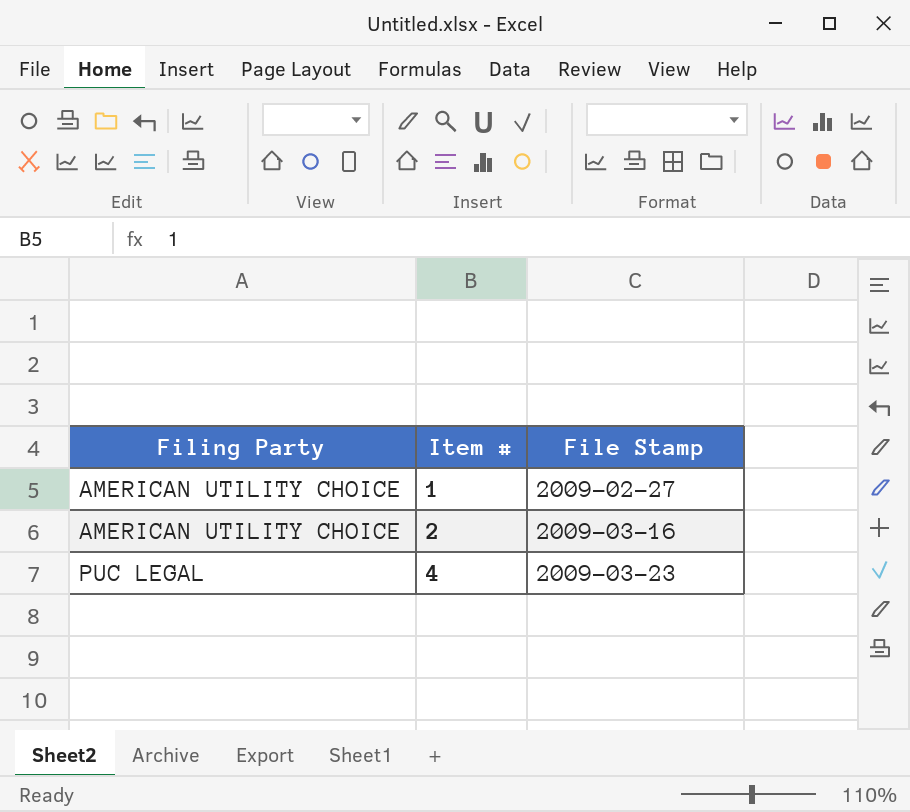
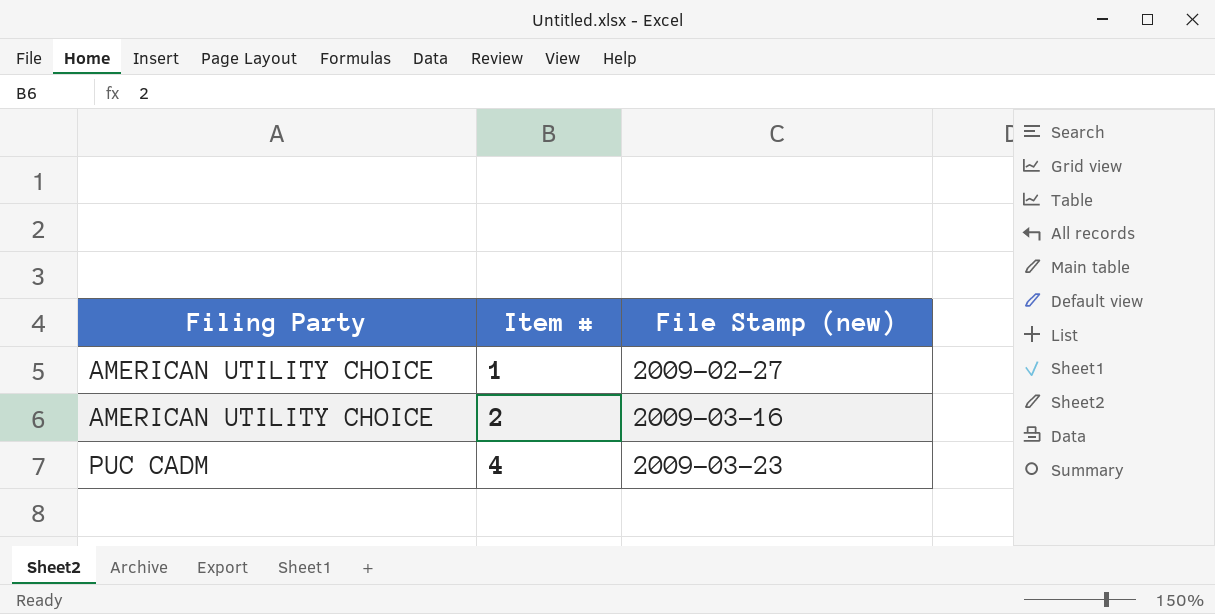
column name: File Stamp -> File Stamp (new)
4 | Filing Party: PUC LEGAL -> PUC CADM

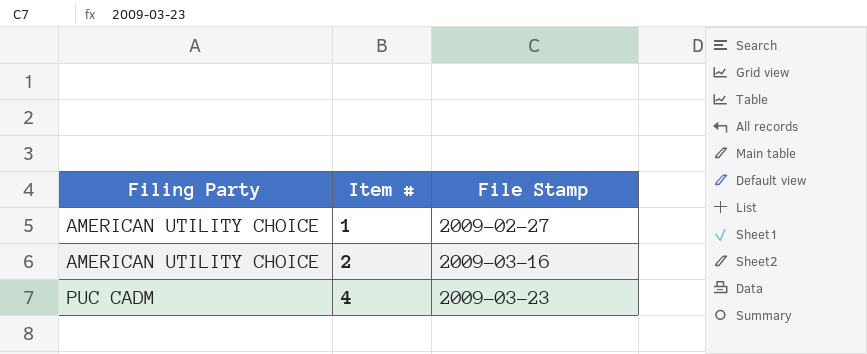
column name: File Stamp (new) -> File Stamp

